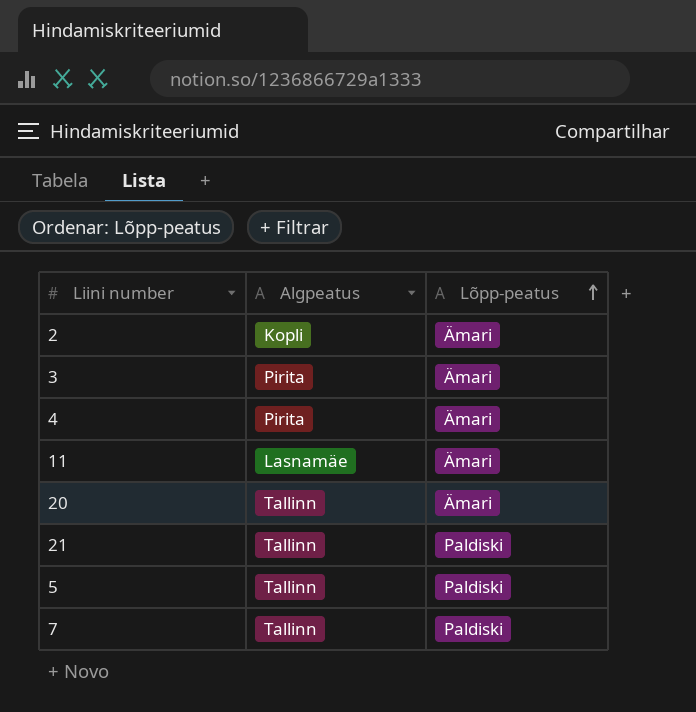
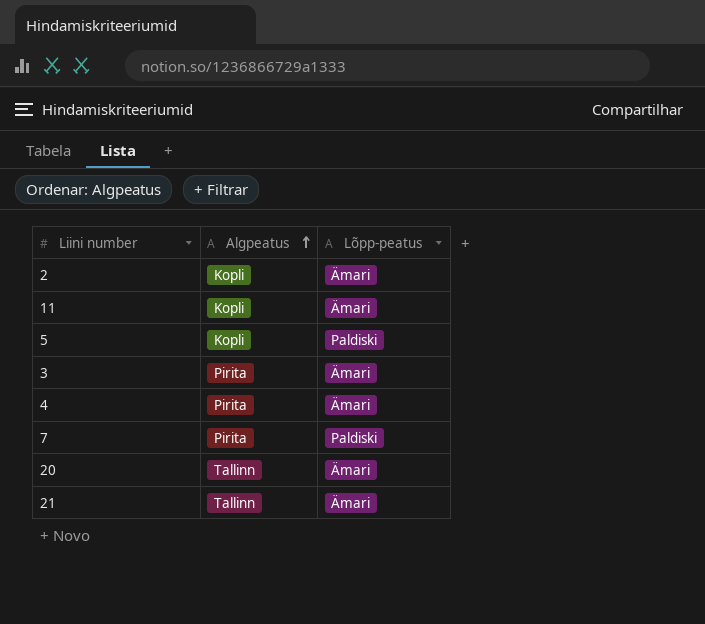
row order: Lõpp-peatus ascending -> Algpeatus ascending
11 | Algpeatus: Lasnamäe -> Kopli
5 | Algpeatus: Tallinn -> Kopli
7 | Algpeatus: Tallinn -> Pirita
21 | Lõpp-peatus: Paldiski -> Ämari

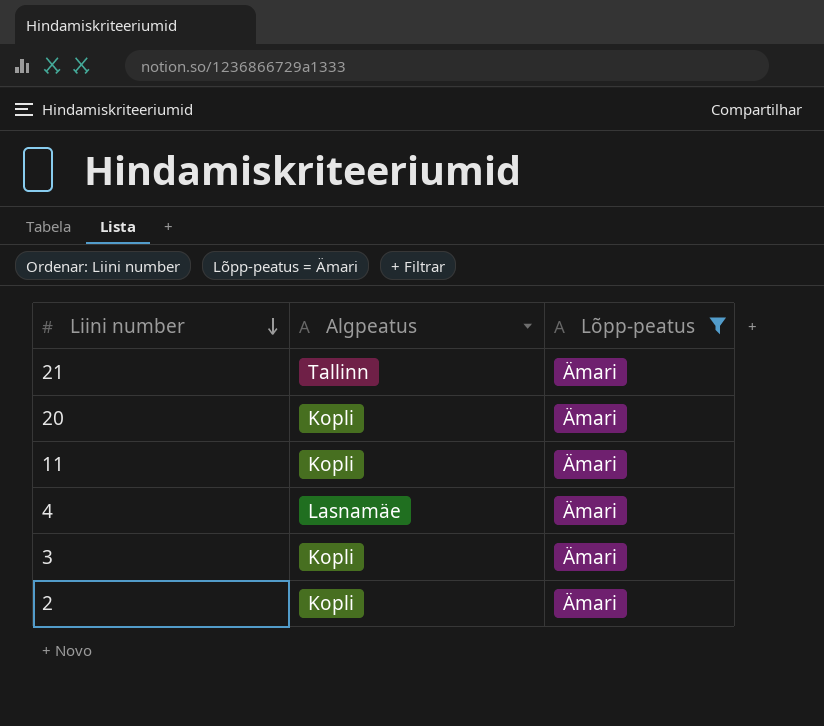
filter: none -> Lõpp-peatus = Ämari
row order: Algpeatus ascending -> Liini number descending
20 | Algpeatus: Tallinn -> Kopli
4 | Algpeatus: Pirita -> Lasnamäe
3 | Algpeatus: Pirita -> Kopli

